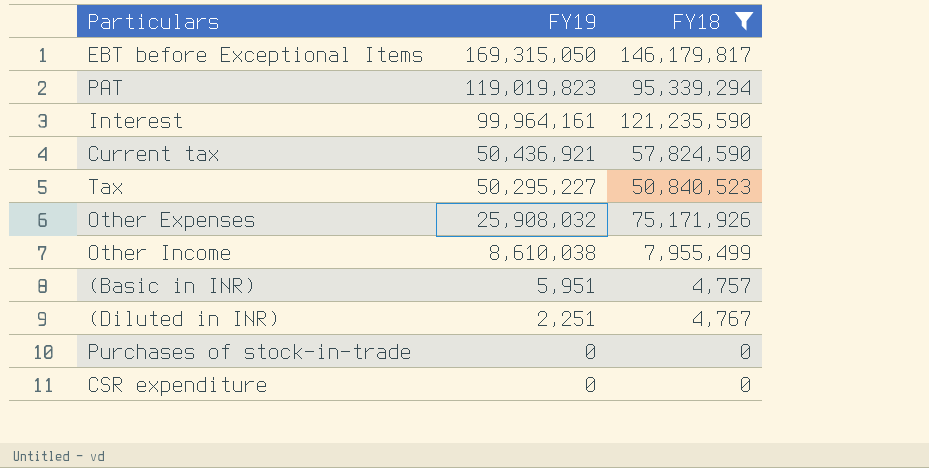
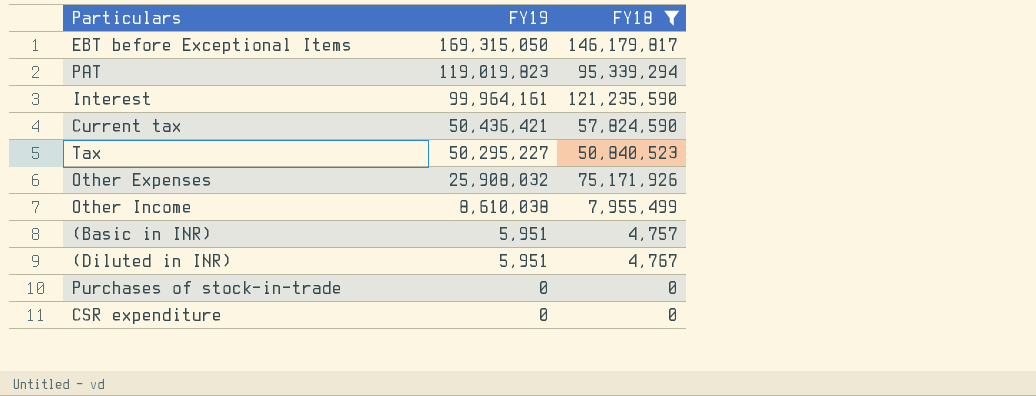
Current tax | FY19: 50,436,921 -> 50,436,421
(Diluted in INR) | FY19: 2,251 -> 5,951

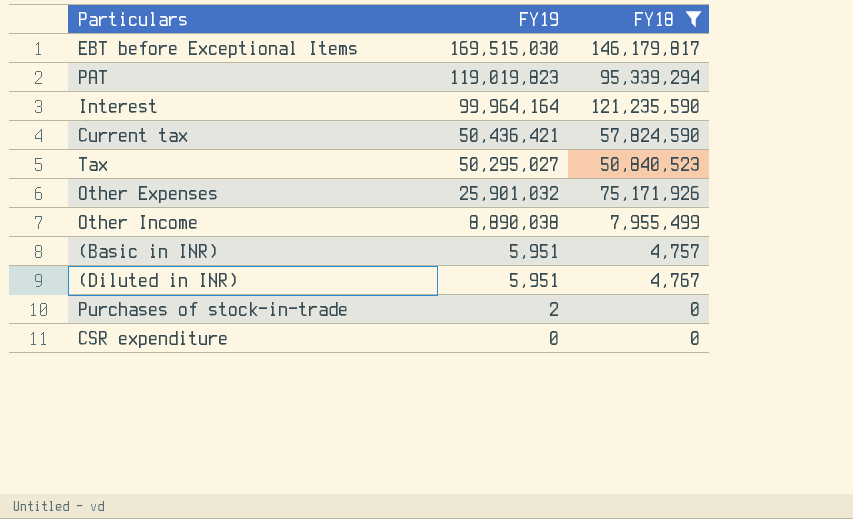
EBT before Exceptional Items | FY19: 169,315,050 -> 169,515,030
Interest | FY19: 99,964,161 -> 99,964,164
Tax | FY19: 50,295,227 -> 50,295,027
Other Expenses | FY19: 25,908,032 -> 25,901,032
Other Income | FY19: 8,610,038 -> 8,890,038
Purchases of stock-in-trade | FY19: 0 -> 2

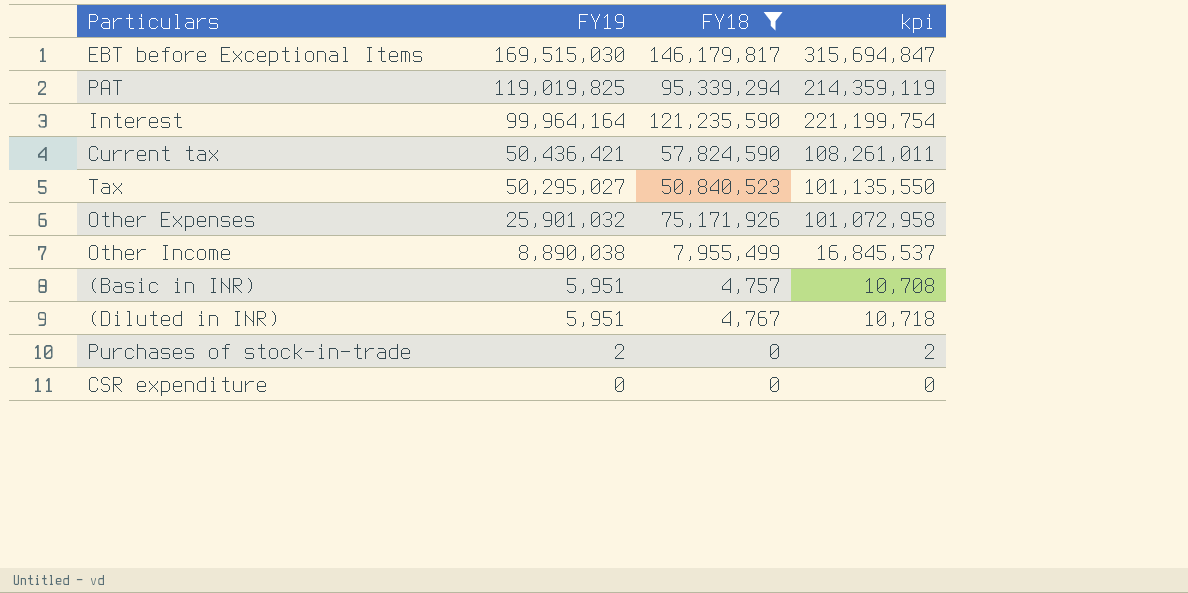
column kpi | formula: none -> [FY19] + [FY18]
PAT | FY19: 119,019,823 -> 119,019,825

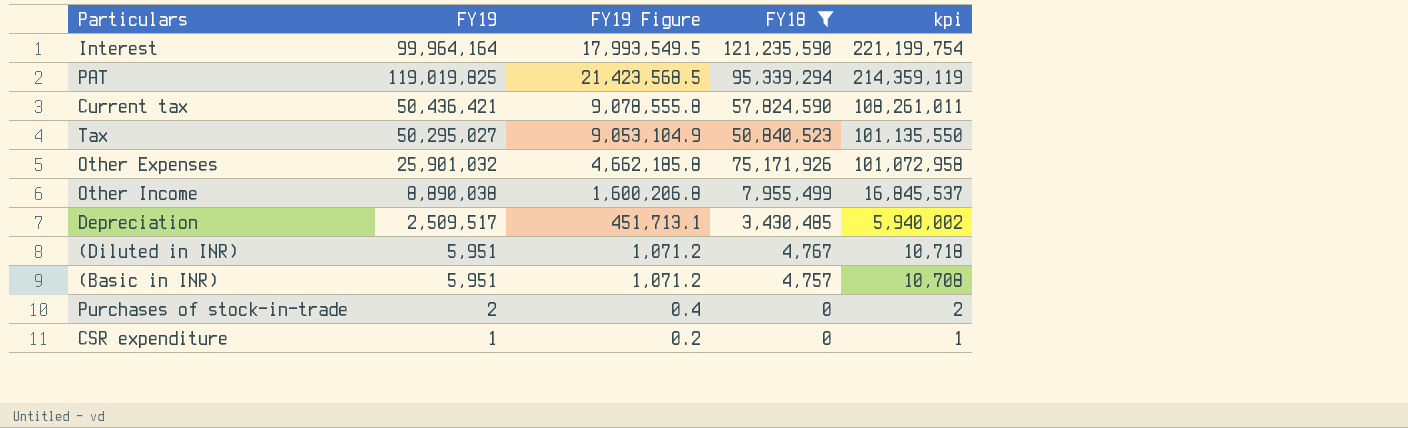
row order: FY19 descending -> kpi descending
column FY19 Figure | formula: none -> [FY19] * 0.18
row EBT before Exceptional Items: 169,515,030 | 146,179,817 | 315,694,847 -> none
row Depreciation: none -> 2,509,517 | 451,713.1 | 3,430,485 | 5,940,002
CSR expenditure | FY19: 0 -> 1
CSR expenditure | kpi: 0 -> 1

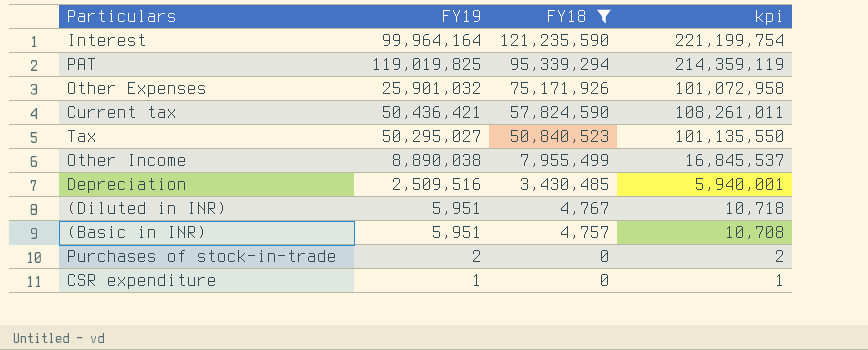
row order: kpi descending -> FY18 descending
column FY19 Figure | formula: [FY19] * 0.18 -> none
Depreciation | FY19: 2,509,517 -> 2,509,516
Depreciation | kpi: 5,940,002 -> 5,940,001

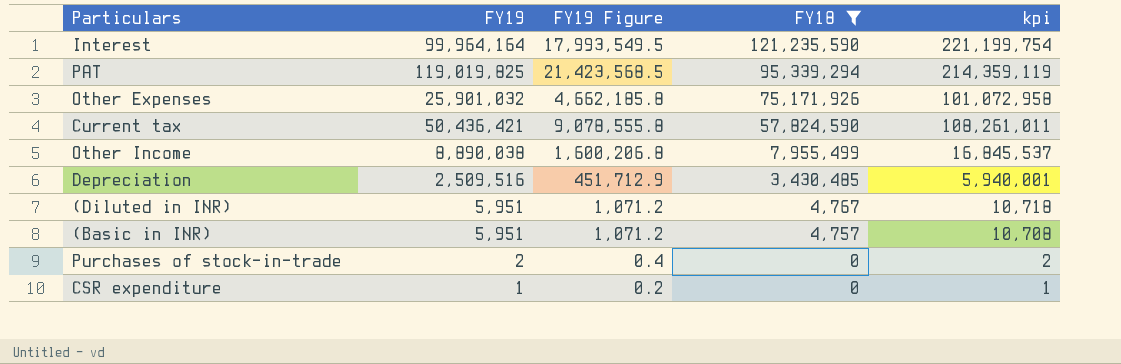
column FY19 Figure | formula: none -> [FY19] * 0.18
row Tax: 50,295,027 | 50,840,523 | 101,135,550 -> none

